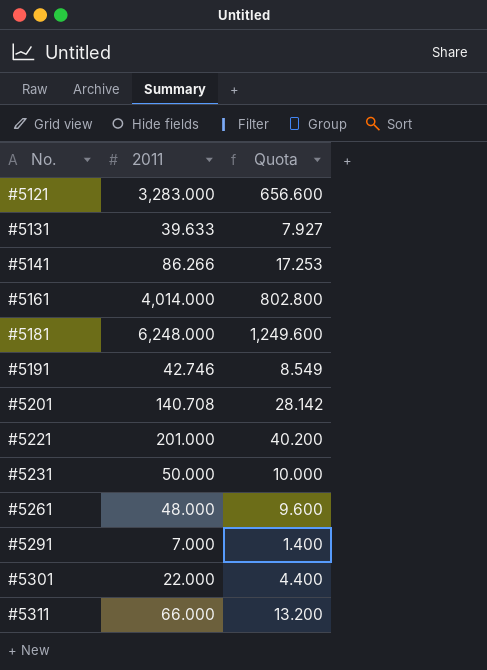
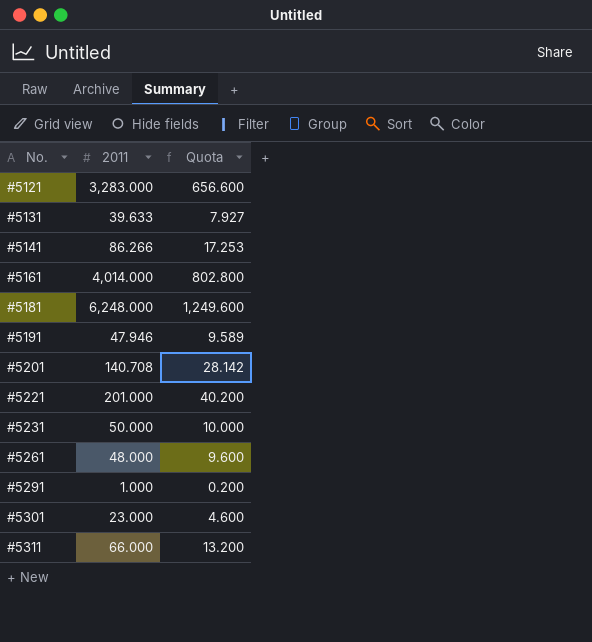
#5191 | 2011: 42.746 -> 47.946
#5191 | Quota: 8.549 -> 9.589
#5291 | 2011: 7.000 -> 1.000
#5291 | Quota: 1.400 -> 0.200
#5301 | 2011: 22.000 -> 23.000
#5301 | Quota: 4.400 -> 4.600

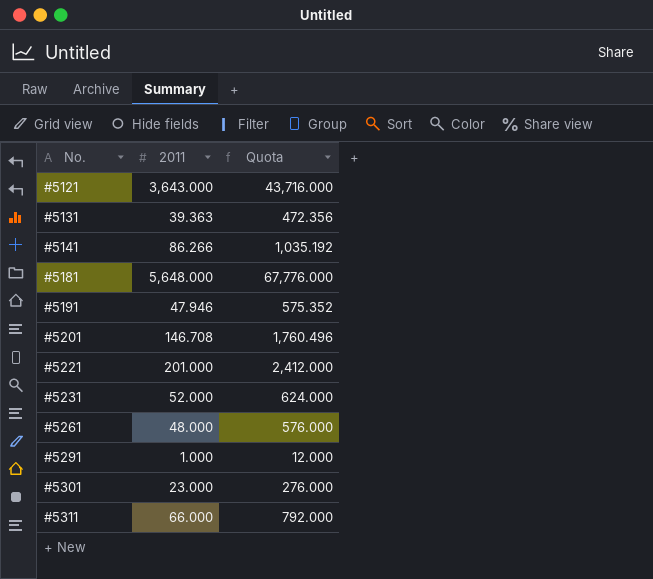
column Quota | formula: [2011] * 0.2 -> [2011] * 12
row #5161: 4,014.000 | 802.800 -> none
#5121 | 2011: 3,283.000 -> 3,643.000
#5131 | 2011: 39.633 -> 39.363
#5181 | 2011: 6,248.000 -> 5,648.000
#5201 | 2011: 140.708 -> 146.708
#5231 | 2011: 50.000 -> 52.000

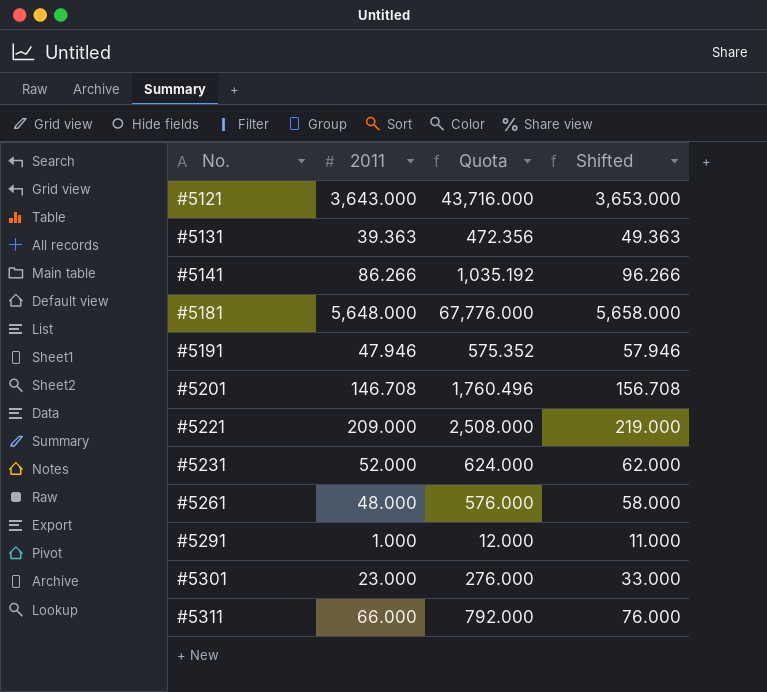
column Shifted | formula: none -> [2011] + 10
#5221 | 2011: 201.000 -> 209.000
#5221 | Quota: 2,412.000 -> 2,508.000

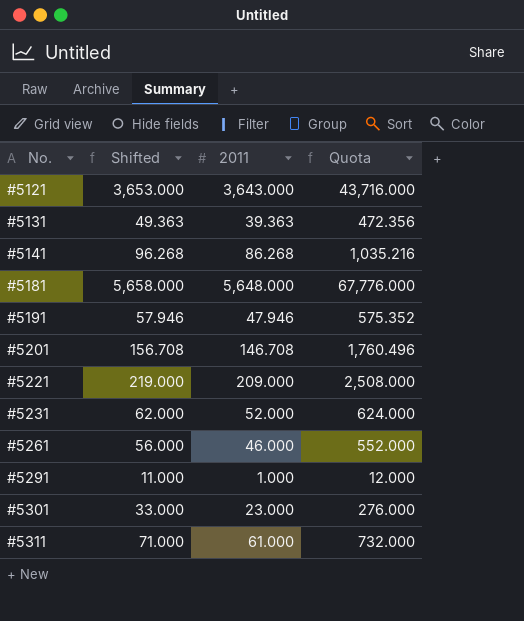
column Shifted | position: 4 -> 2
#5141 | Shifted: 96.266 -> 96.268
#5141 | 2011: 86.266 -> 86.268
#5141 | Quota: 1,035.192 -> 1,035.216
#5261 | Shifted: 58.000 -> 56.000
#5261 | 2011: 48.000 -> 46.000
#5261 | Quota: 576.000 -> 552.000
#5311 | Shifted: 76.000 -> 71.000
#5311 | 2011: 66.000 -> 61.000
#5311 | Quota: 792.000 -> 732.000

